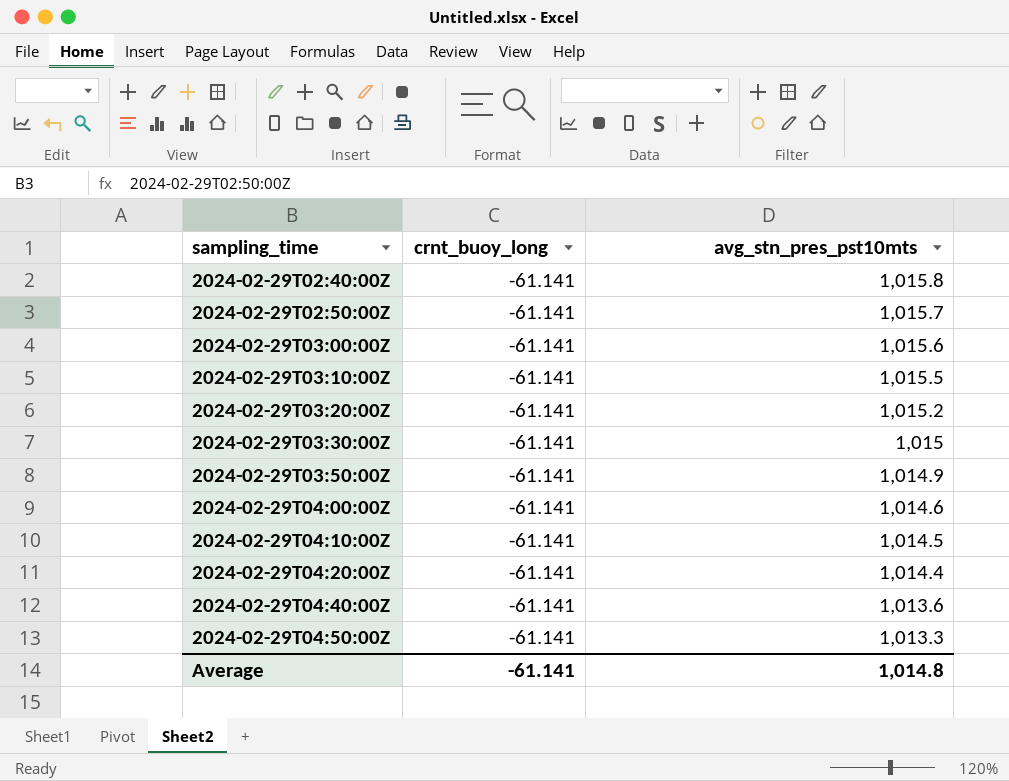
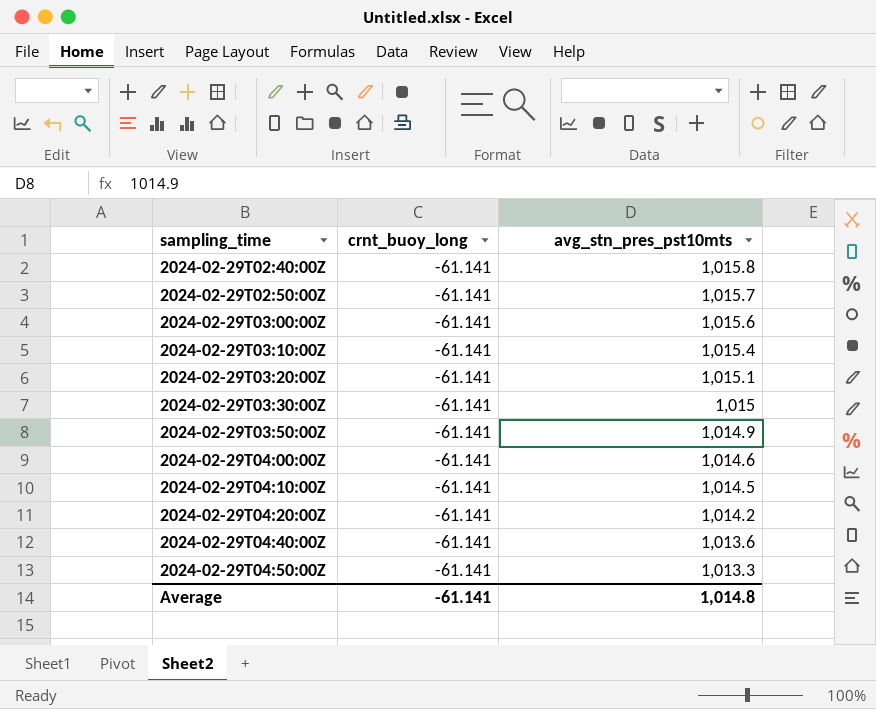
2024-02-29T03:10:00Z | avg_stn_pres_pst10mts: 1,015.5 -> 1,015.4
2024-02-29T03:20:00Z | avg_stn_pres_pst10mts: 1,015.2 -> 1,015.1
2024-02-29T04:20:00Z | avg_stn_pres_pst10mts: 1,014.4 -> 1,014.2

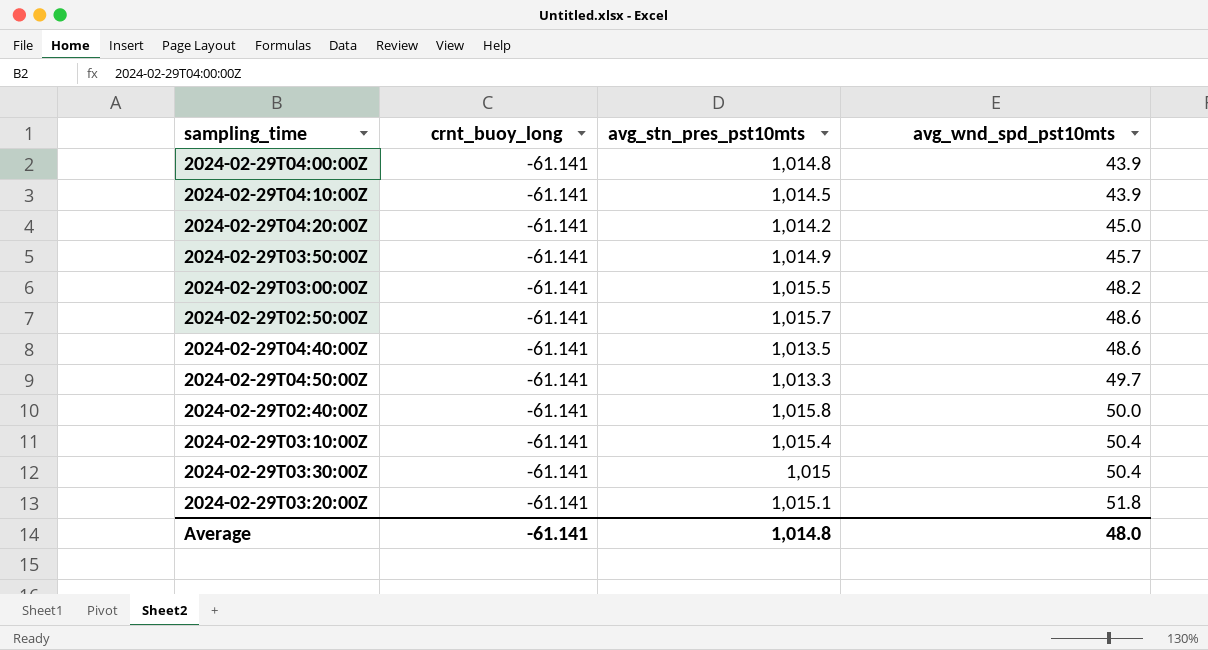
row order: sampling_time ascending -> avg_wnd_spd_pst10mts ascending
column avg_wnd_spd_pst10mts | position: none -> 4
2024-02-29T04:00:00Z | avg_stn_pres_pst10mts: 1,014.6 -> 1,014.8
2024-02-29T03:00:00Z | avg_stn_pres_pst10mts: 1,015.6 -> 1,015.5
2024-02-29T04:40:00Z | avg_stn_pres_pst10mts: 1,013.6 -> 1,013.5

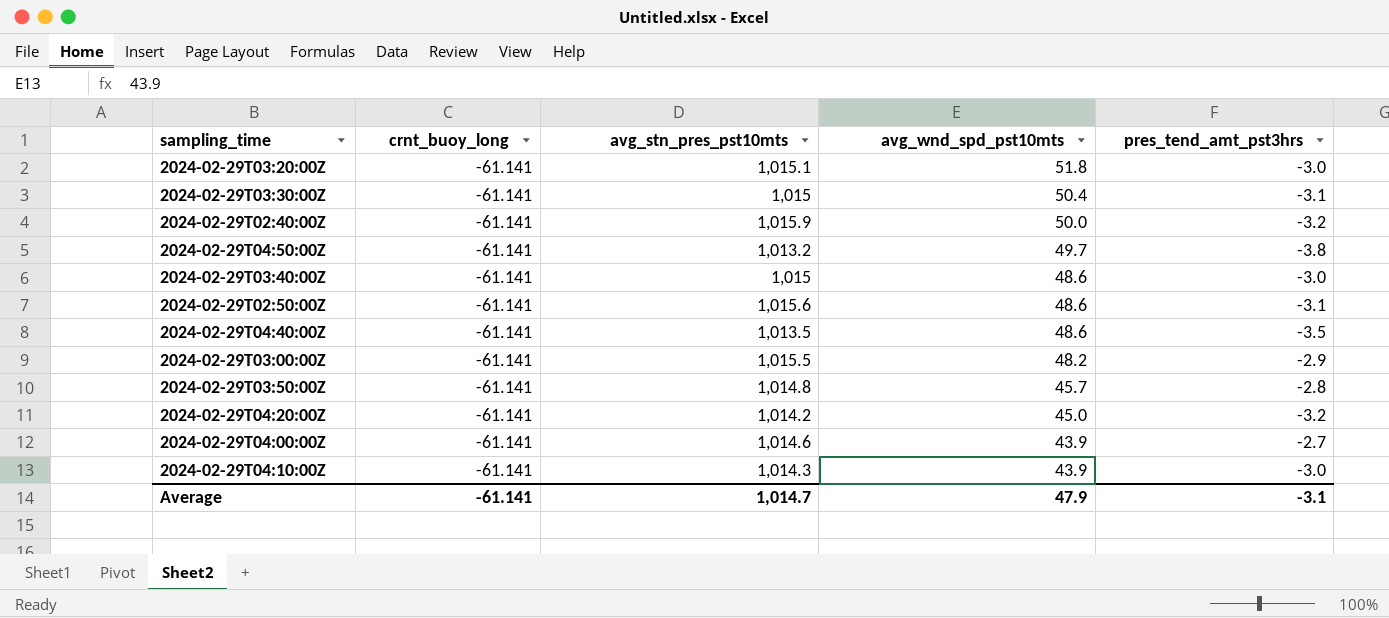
row order: avg_wnd_spd_pst10mts ascending -> avg_wnd_spd_pst10mts descending
column pres_tend_amt_pst3hrs | position: none -> 5
row 2024-02-29T03:10:00Z: -61.141 | 1,015.4 | 50.4 -> none
2024-02-29T02:40:00Z | avg_stn_pres_pst10mts: 1,015.8 -> 1,015.9
2024-02-29T04:50:00Z | avg_stn_pres_pst10mts: 1,013.3 -> 1,013.2
row 2024-02-29T03:40:00Z: none -> -61.141 | 1,015 | 48.6 | -3.0
2024-02-29T02:50:00Z | avg_stn_pres_pst10mts: 1,015.7 -> 1,015.6
2024-02-29T03:50:00Z | avg_stn_pres_pst10mts: 1,014.9 -> 1,014.8
2024-02-29T04:00:00Z | avg_stn_pres_pst10mts: 1,014.8 -> 1,014.6
2024-02-29T04:10:00Z | avg_stn_pres_pst10mts: 1,014.5 -> 1,014.3
Average | avg_stn_pres_pst10mts: 1,014.8 -> 1,014.7
Average | avg_wnd_spd_pst10mts: 48.0 -> 47.9

